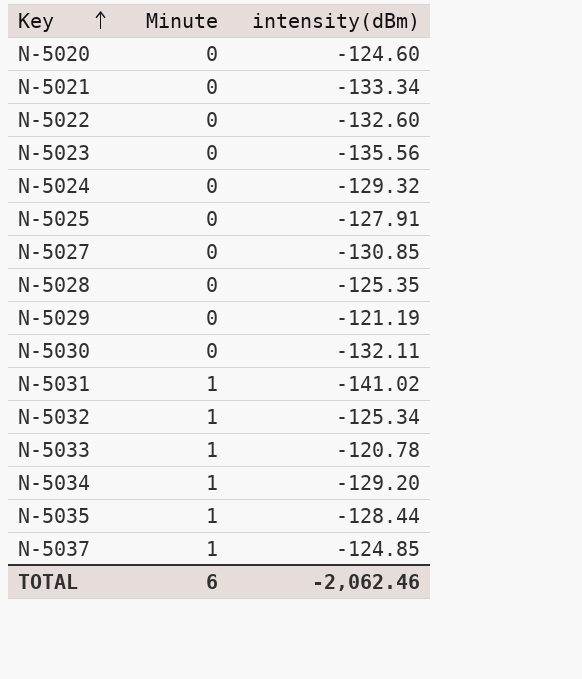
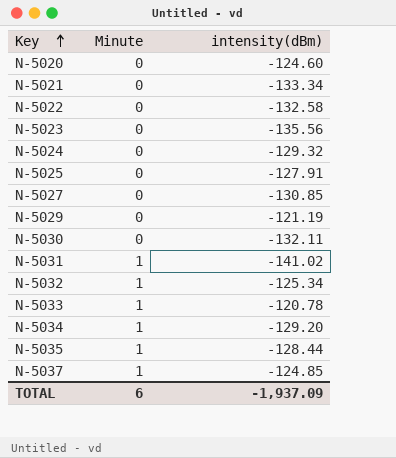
row N-5028: 0 | -125.35 -> none
N-5022 | intensity(dBm): -132.60 -> -132.58
TOTAL | intensity(dBm): -2,062.46 -> -1,937.09

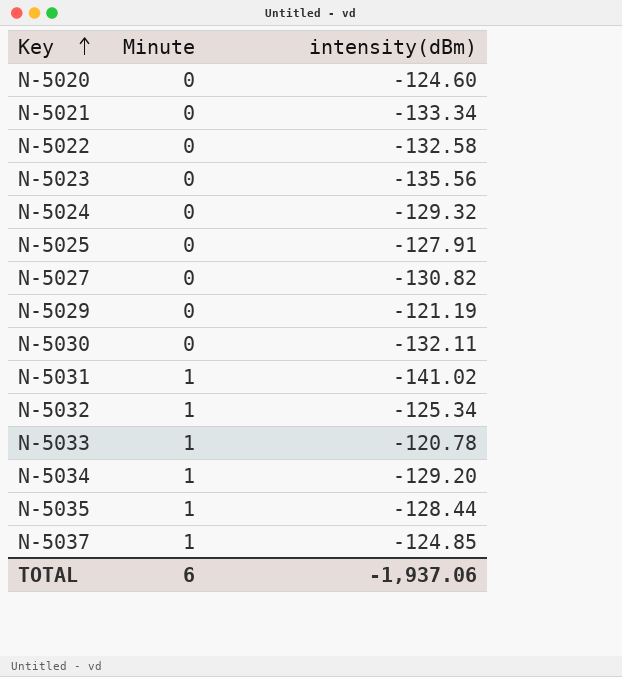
N-5027 | intensity(dBm): -130.85 -> -130.82
TOTAL | intensity(dBm): -1,937.09 -> -1,937.06

